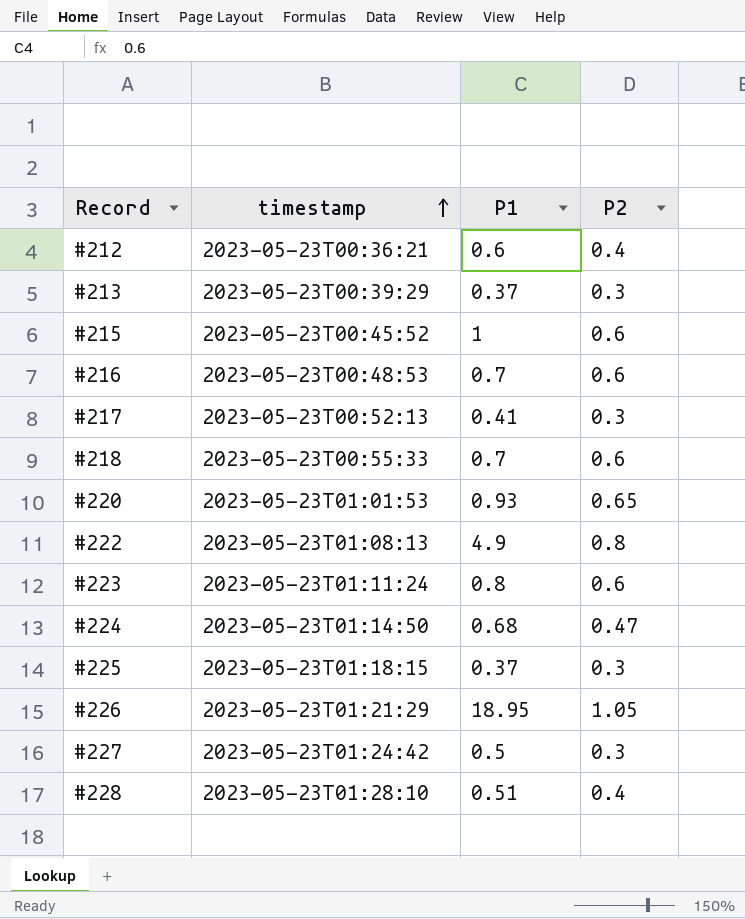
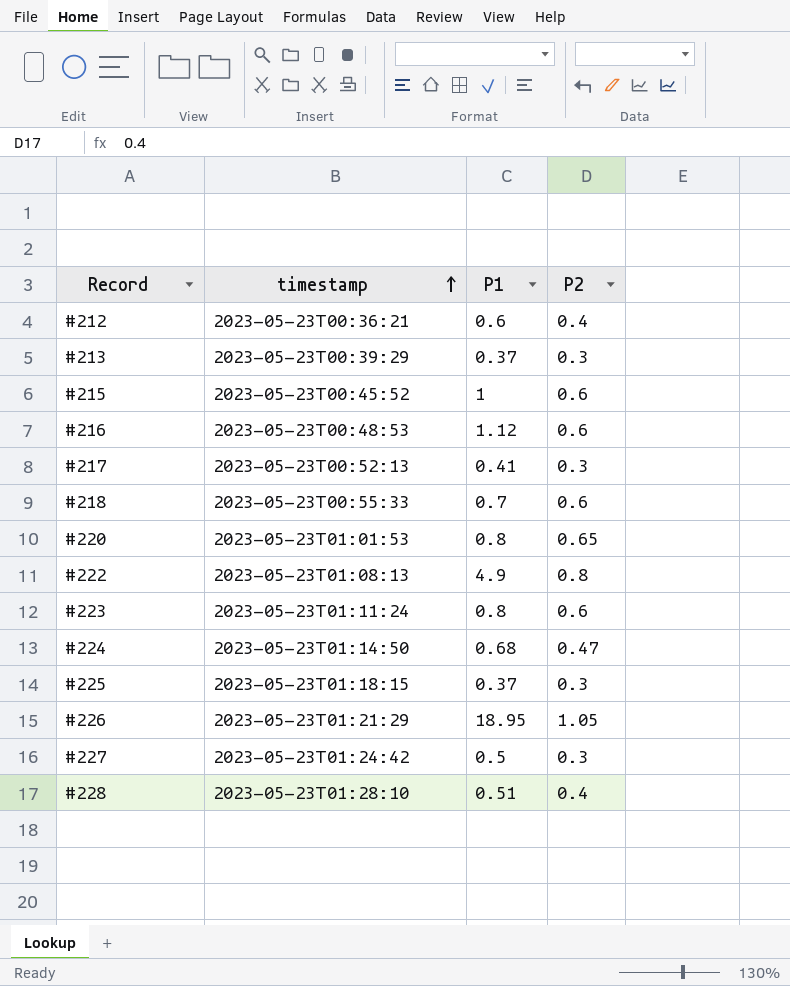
#216 | P1: 0.7 -> 1.12
#220 | P1: 0.93 -> 0.8

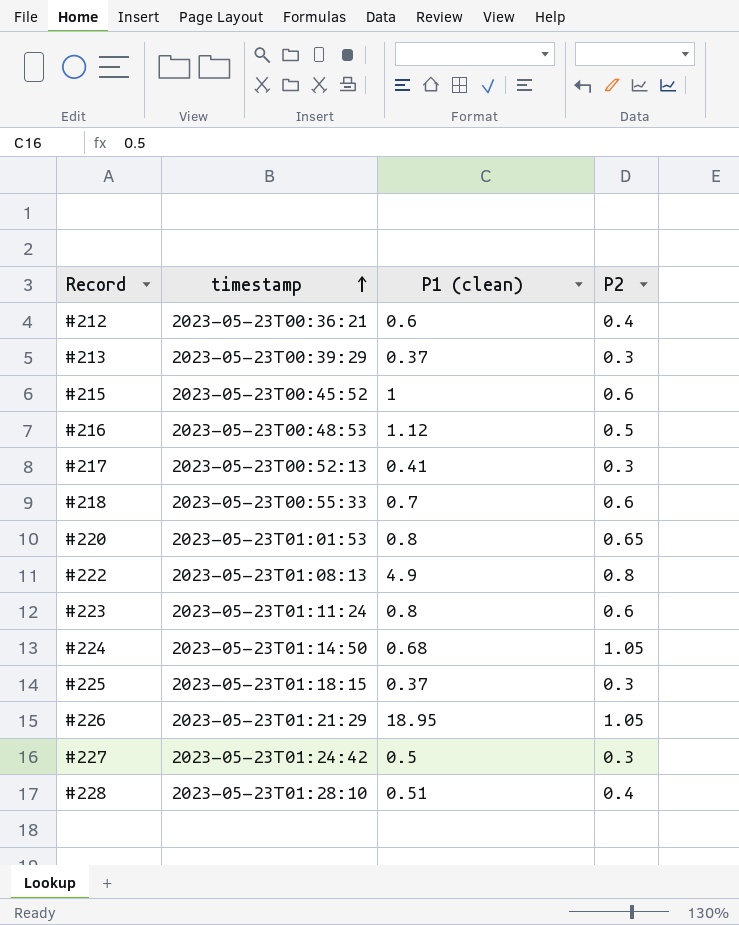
column name: P1 -> P1 (clean)
#216 | P2: 0.6 -> 0.5
#224 | P2: 0.47 -> 1.05

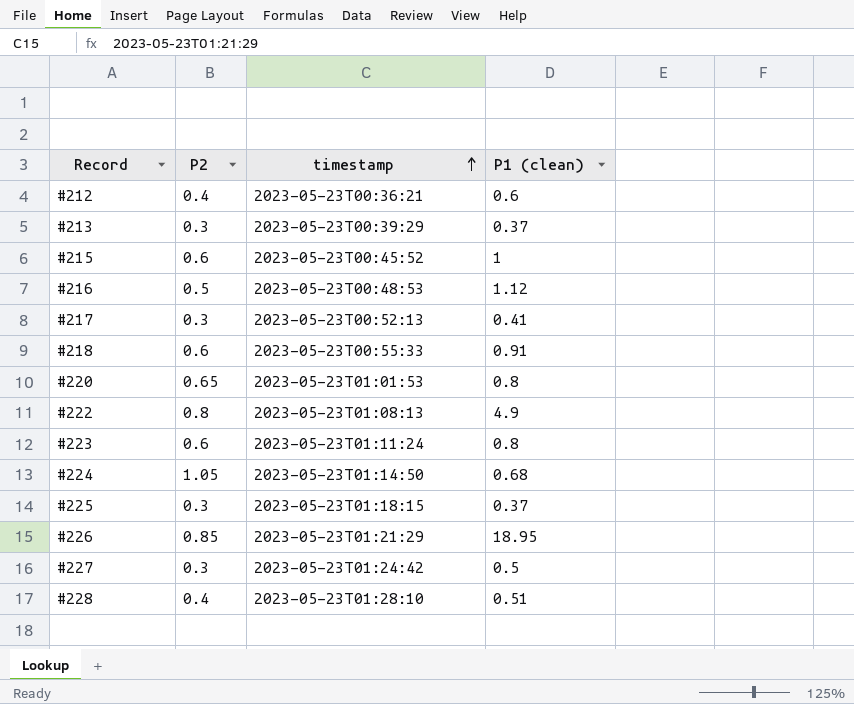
column P2 | position: 4 -> 2
#218 | P1 (clean): 0.7 -> 0.91
#226 | P2: 1.05 -> 0.85

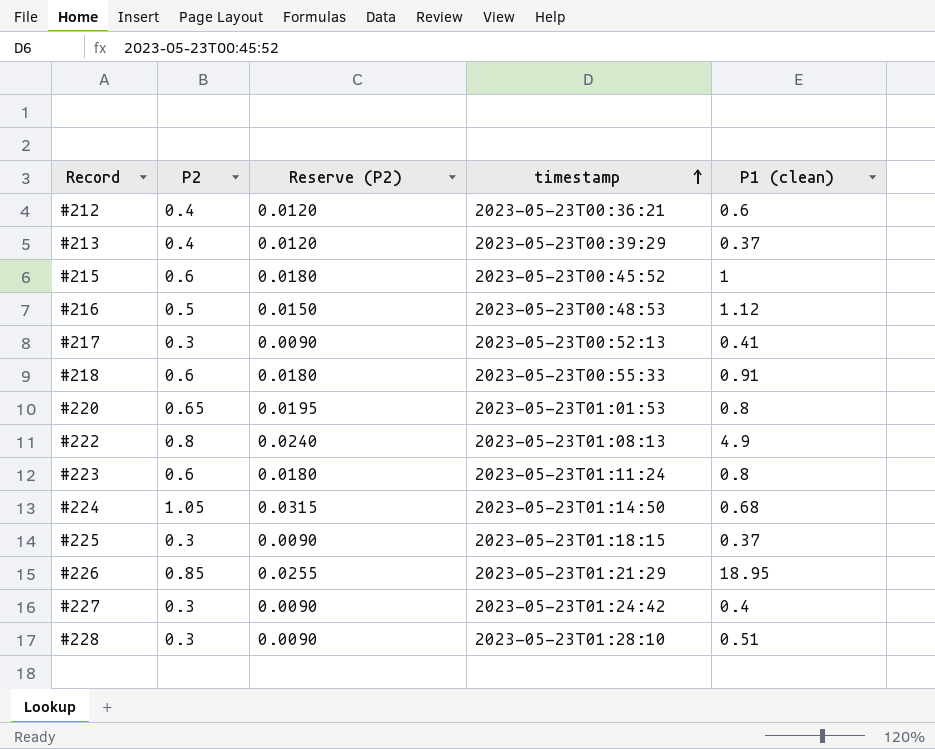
column Reserve (P2) | formula: none -> [P2] * 0.03
#213 | P2: 0.3 -> 0.4
#227 | P1 (clean): 0.5 -> 0.4
#228 | P2: 0.4 -> 0.3

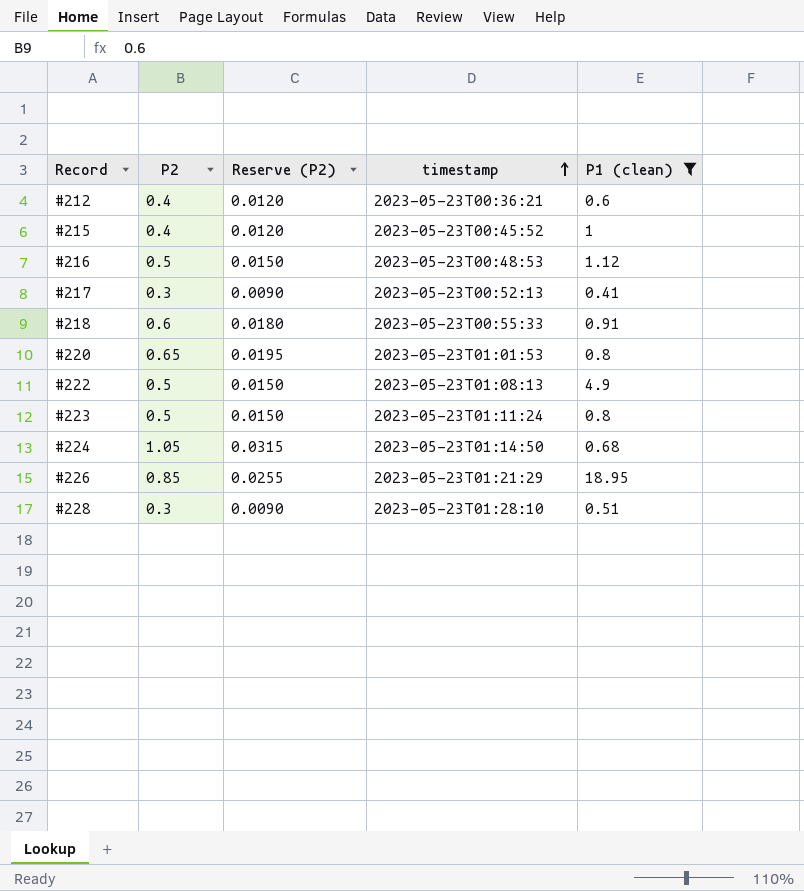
filter: none -> P1 (clean) >= 0.41
#215 | P2: 0.6 -> 0.4
#215 | Reserve (P2): 0.0180 -> 0.0120
#222 | P2: 0.8 -> 0.5
#222 | Reserve (P2): 0.0240 -> 0.0150
#223 | P2: 0.6 -> 0.5
#223 | Reserve (P2): 0.0180 -> 0.0150

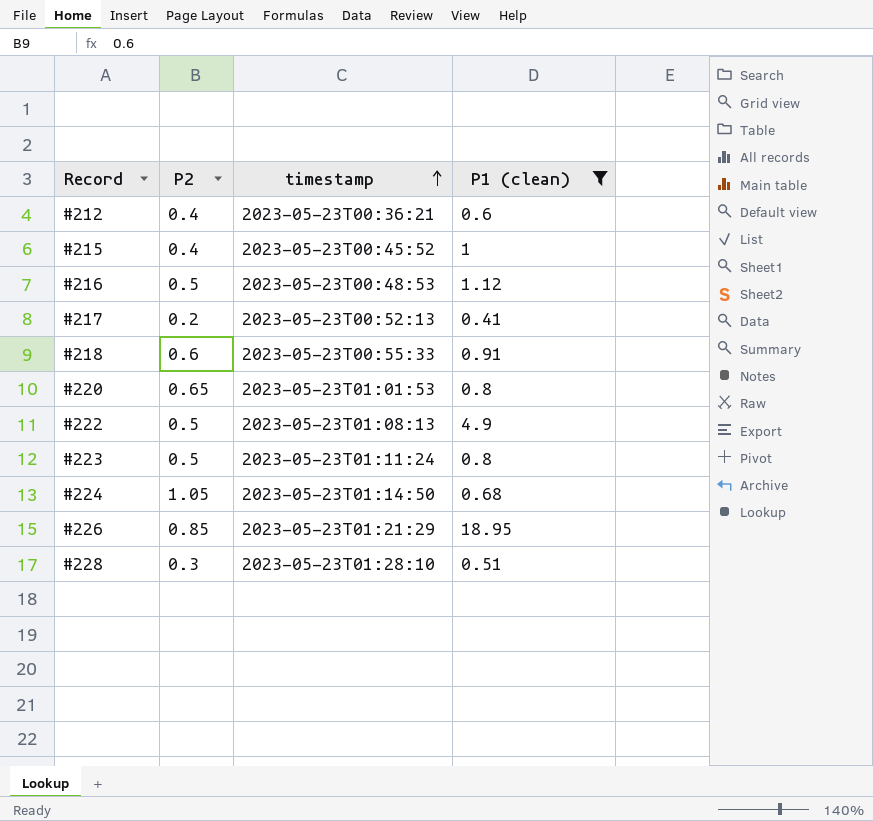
column Reserve (P2) | formula: [P2] * 0.03 -> none
#217 | P2: 0.3 -> 0.2

